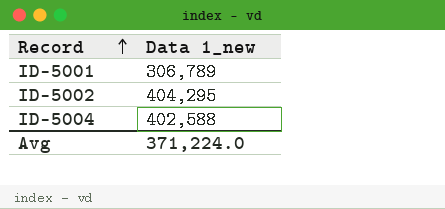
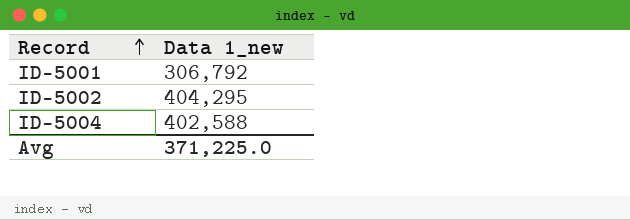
ID-5001 | Data 1_new: 306,789 -> 306,792
Avg | Data 1_new: 371,224.0 -> 371,225.0

